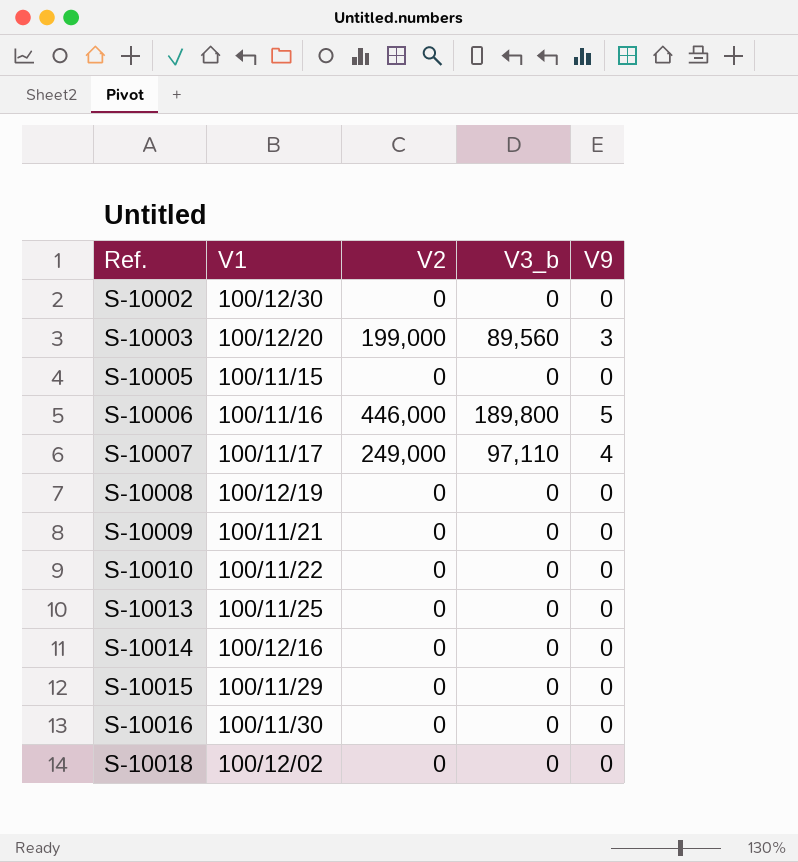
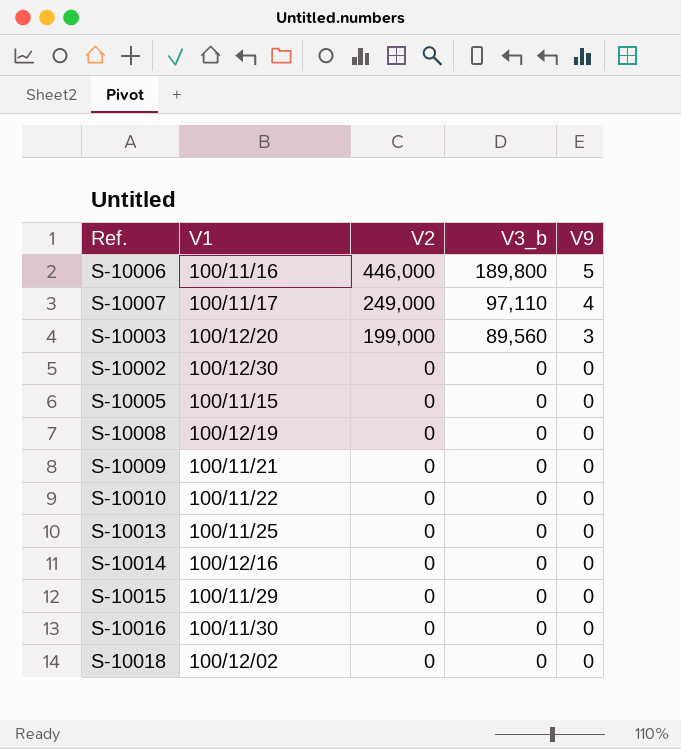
row order: Ref. ascending -> V2 descending

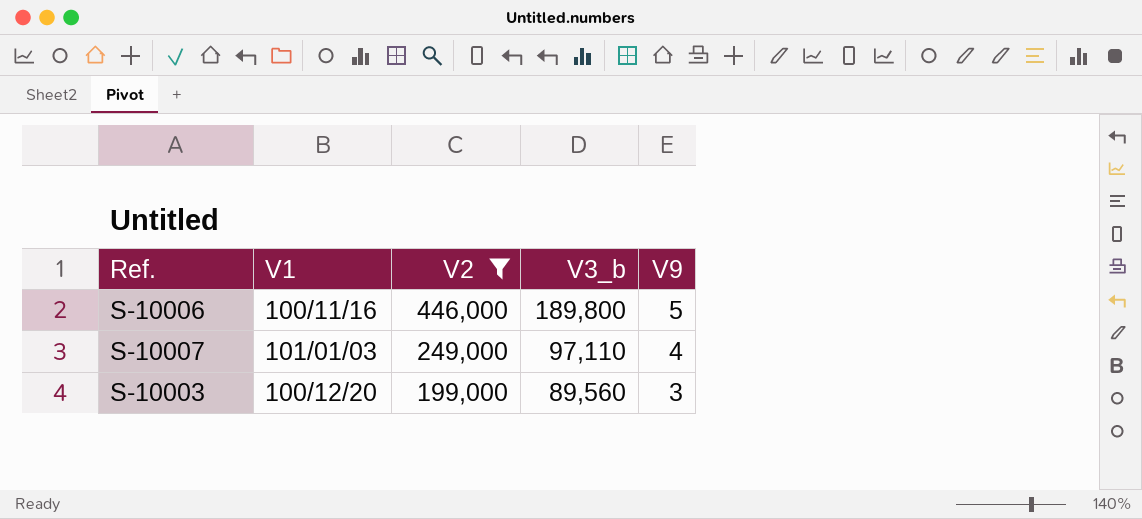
filter: none -> V2 != 0
S-10007 | V1: 100/11/17 -> 101/01/03

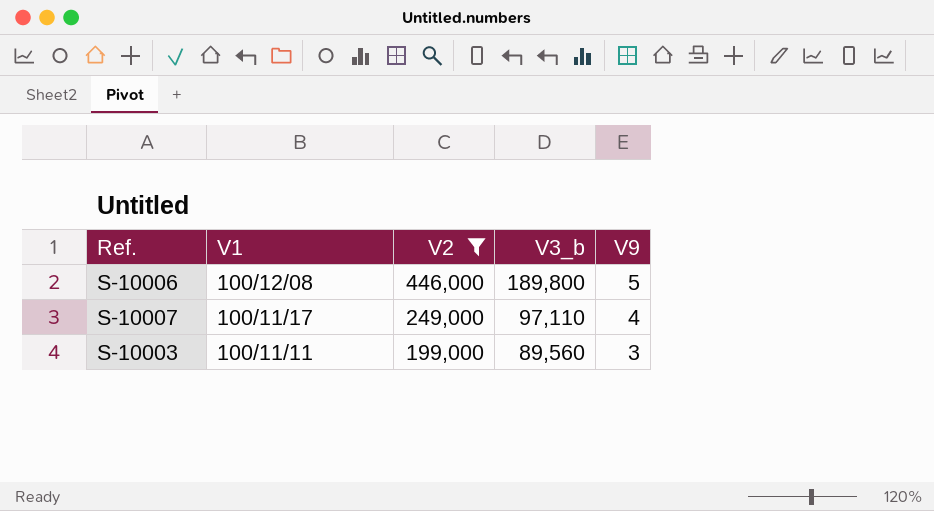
S-10006 | V1: 100/11/16 -> 100/12/08
S-10007 | V1: 101/01/03 -> 100/11/17
S-10003 | V1: 100/12/20 -> 100/11/11

